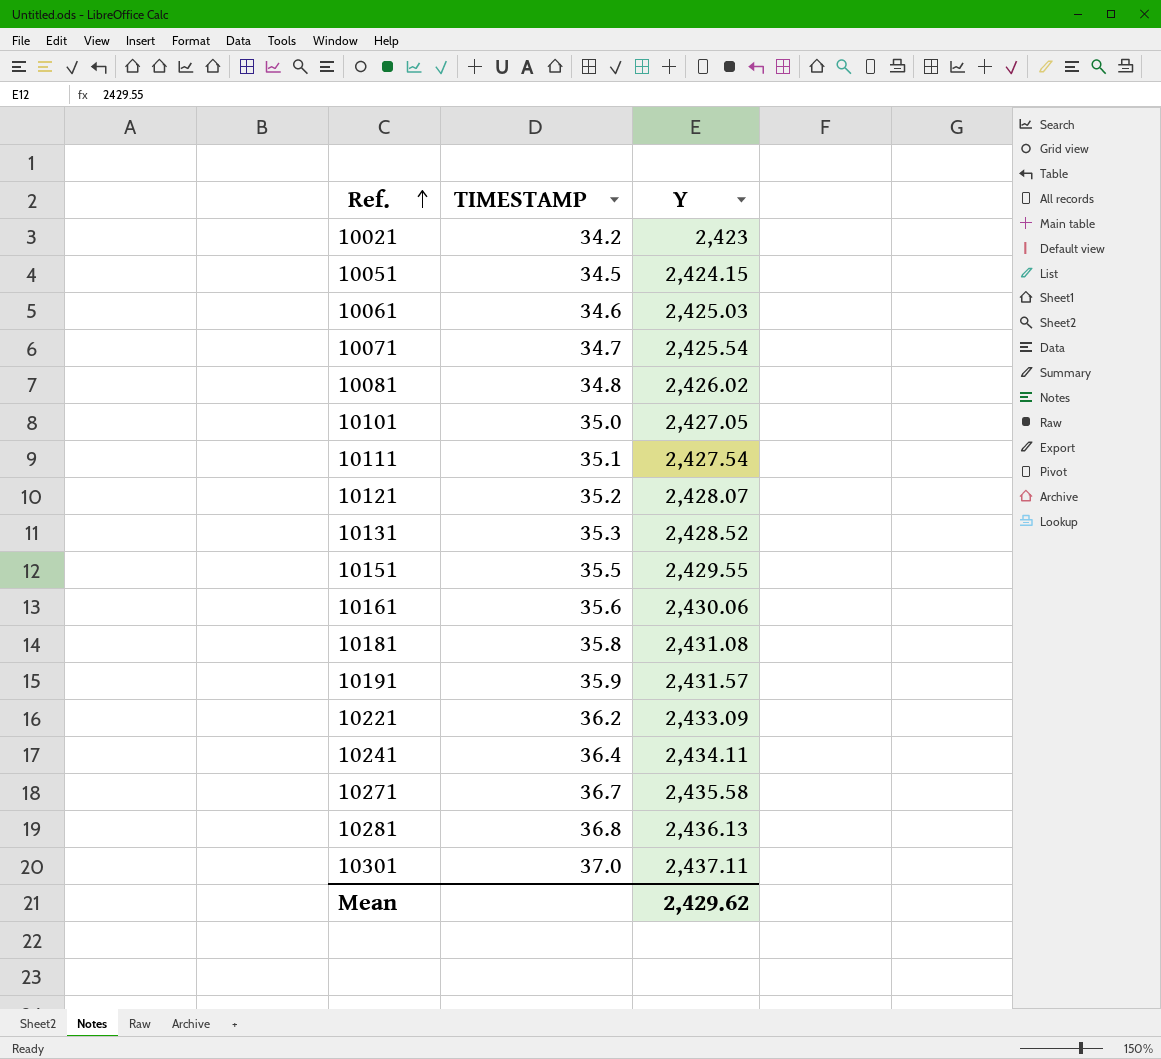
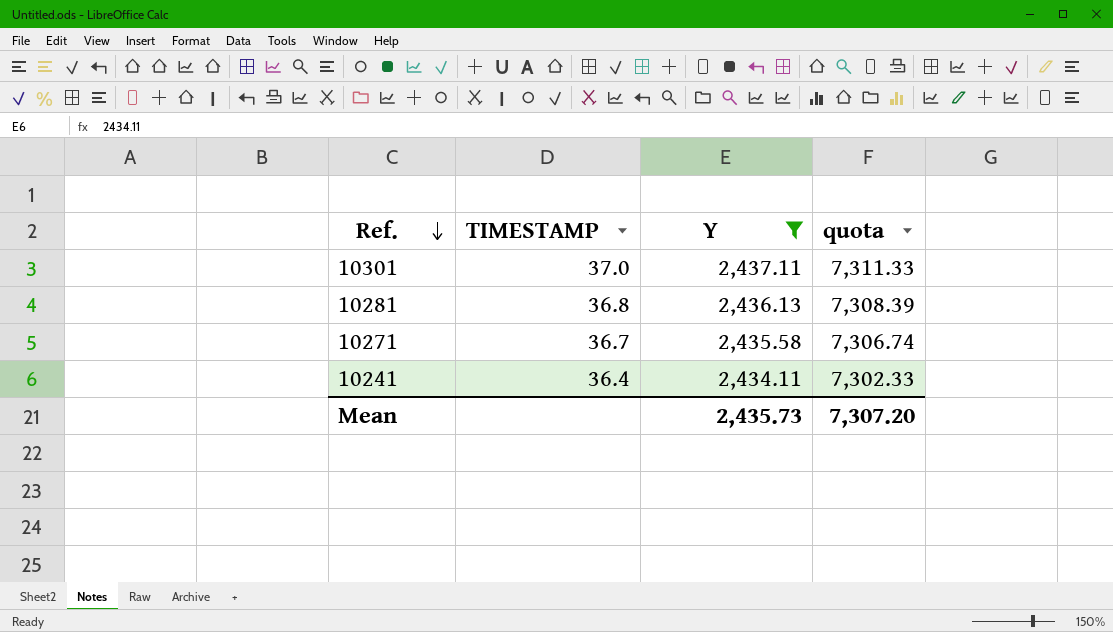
filter: none -> Y >= 2,434.11
row order: Ref. ascending -> Ref. descending
column quota | formula: none -> [Y] * 3
Mean | Y: 2,429.62 -> 2,435.73

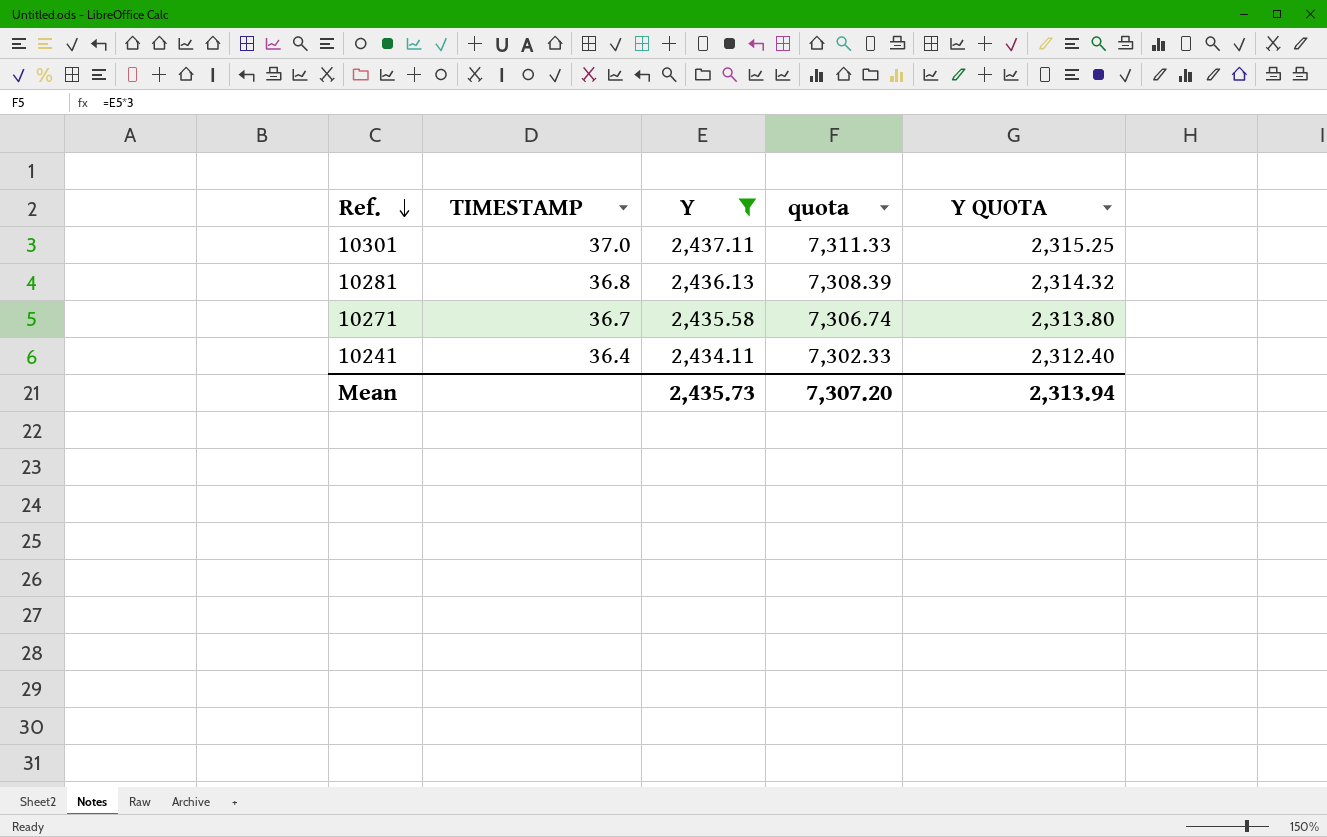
column Y QUOTA | formula: none -> [Y] * 0.95

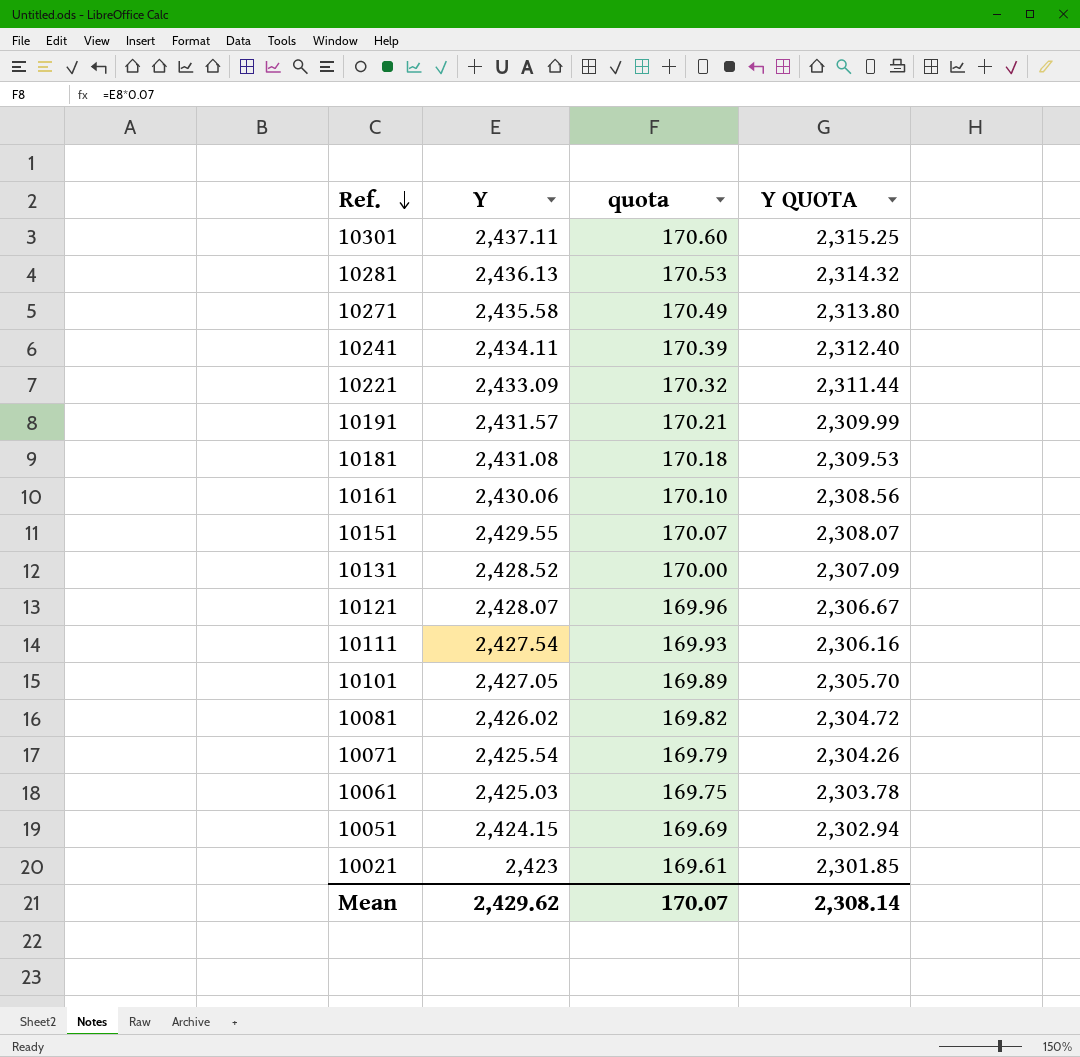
filter: Y >= 2,434.11 -> none
column TIMESTAMP | position: 2 -> none
column quota | formula: [Y] * 3 -> [Y] * 0.07
Mean | Y: 2,435.73 -> 2,429.62
Mean | quota: 7,307.20 -> 170.07
Mean | Y QUOTA: 2,313.94 -> 2,308.14

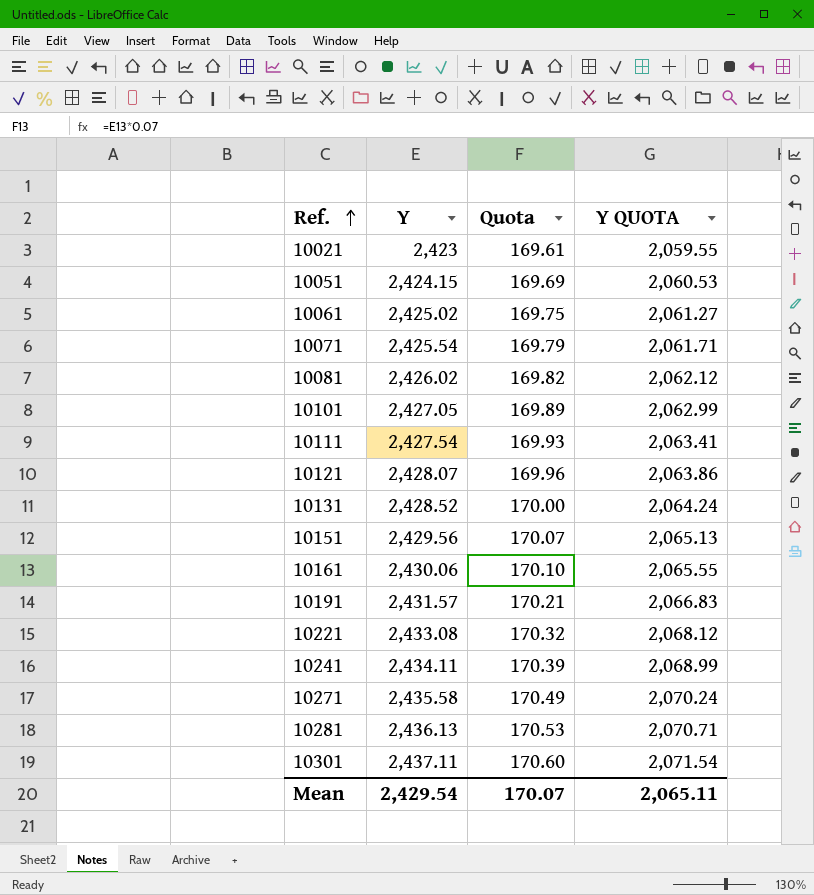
row order: Ref. descending -> Ref. ascending
column name: quota -> Quota
column Y QUOTA | formula: [Y] * 0.95 -> [Y] * 0.85
row 10181: 2,431.08 | 170.18 | 2,309.53 -> none
10061 | Y: 2,425.03 -> 2,425.02
10151 | Y: 2,429.55 -> 2,429.56
10221 | Y: 2,433.09 -> 2,433.08
Mean | Y: 2,429.62 -> 2,429.54
Mean | Y QUOTA: 2,308.14 -> 2,065.11

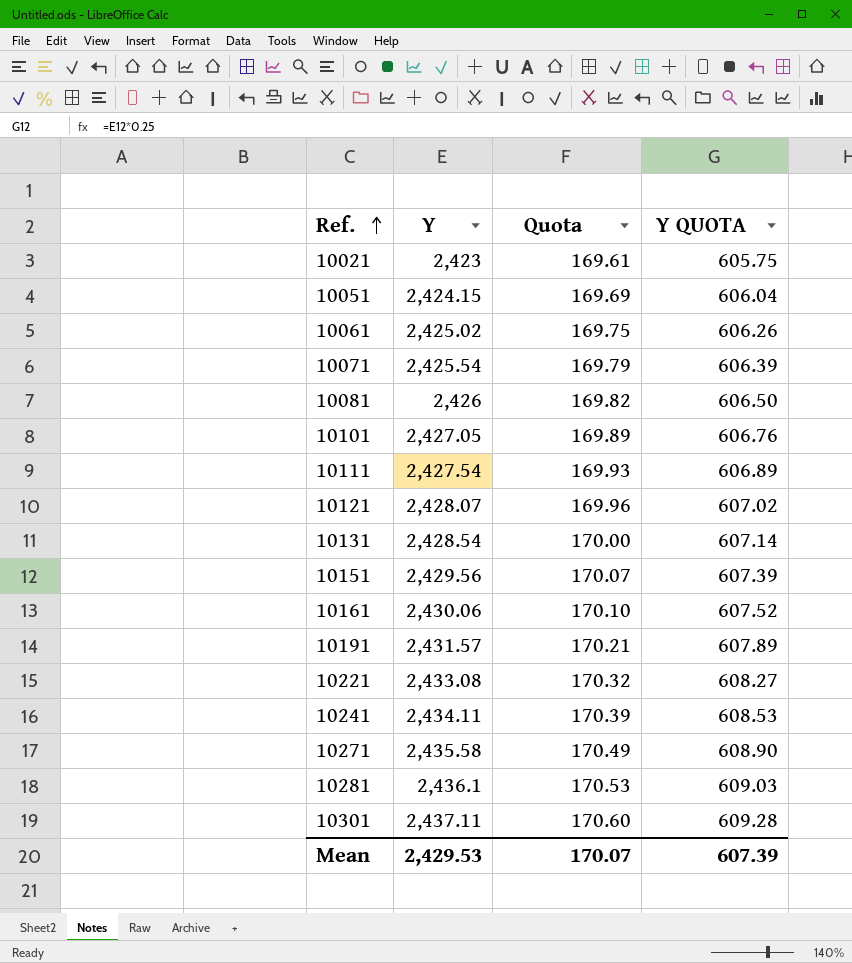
column Y QUOTA | formula: [Y] * 0.85 -> [Y] * 0.25
10081 | Y: 2,426.02 -> 2,426
10131 | Y: 2,428.52 -> 2,428.54
10281 | Y: 2,436.13 -> 2,436.1
Mean | Y: 2,429.54 -> 2,429.53
Mean | Y QUOTA: 2,065.11 -> 607.39

